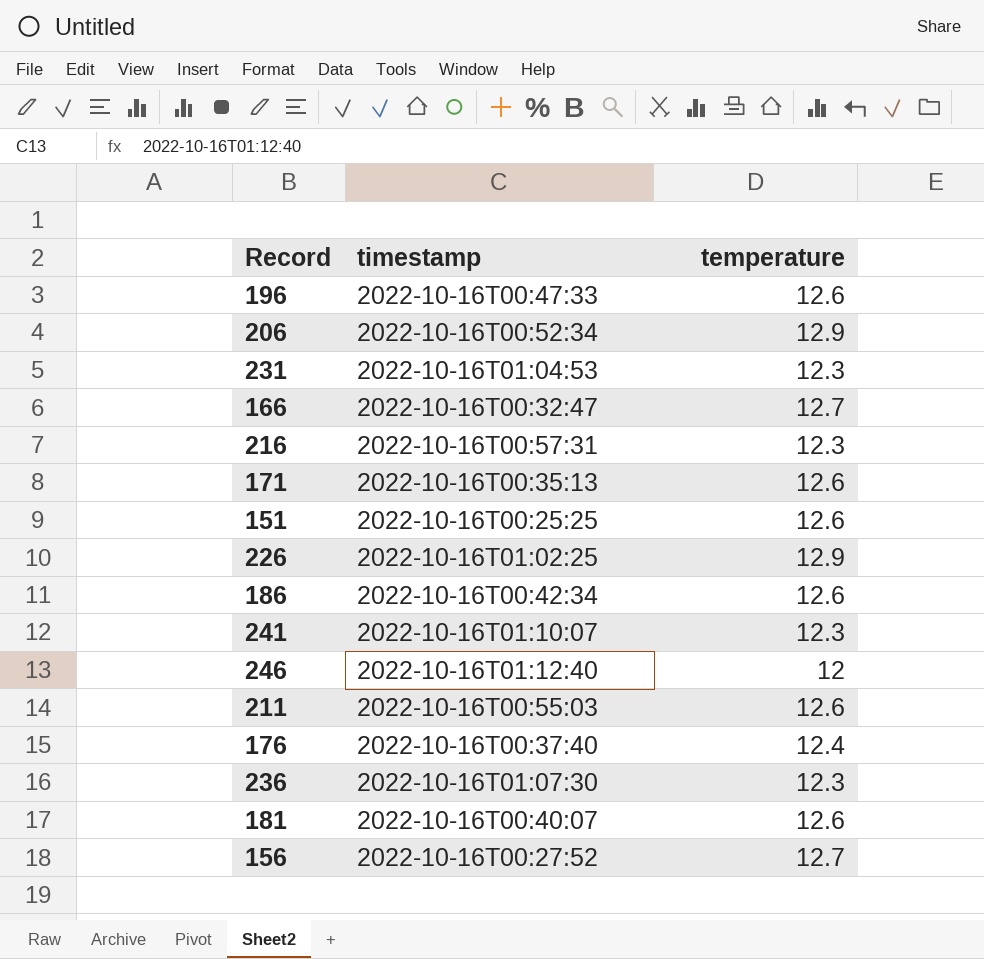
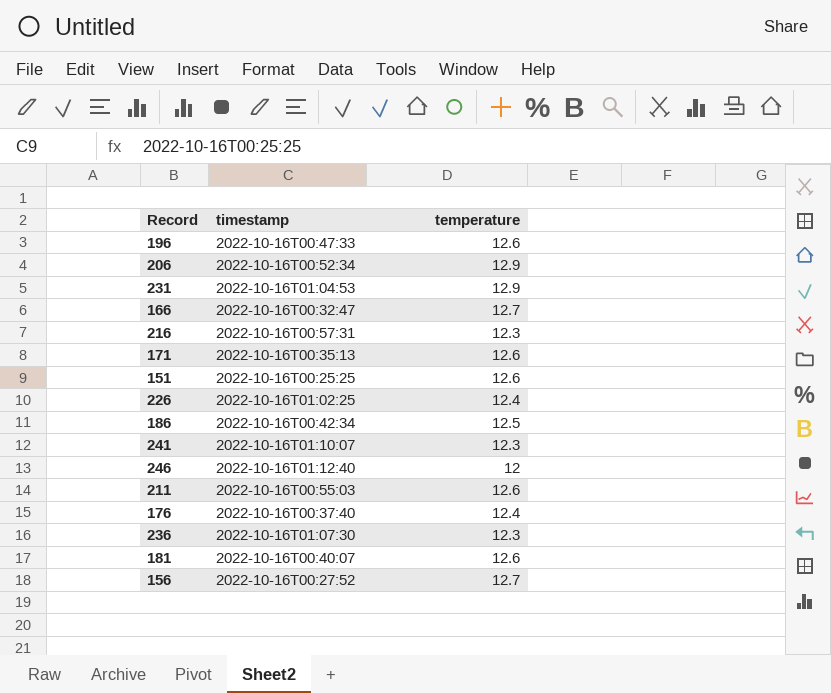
231 | temperature: 12.3 -> 12.9
226 | temperature: 12.9 -> 12.4
186 | temperature: 12.6 -> 12.5

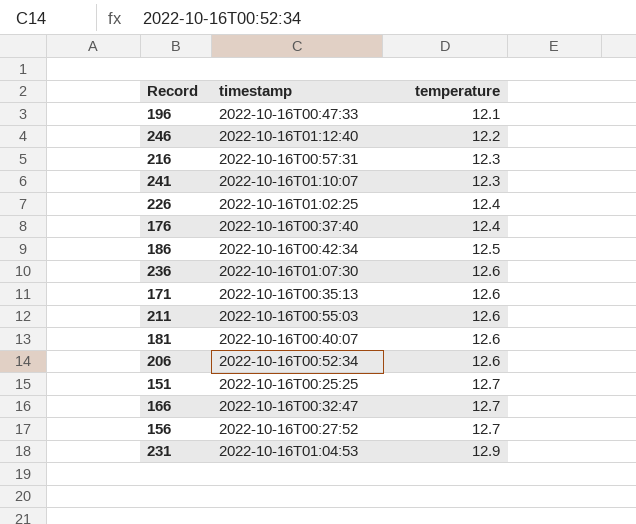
row order: none -> temperature ascending
196 | temperature: 12.6 -> 12.1
246 | temperature: 12 -> 12.2
236 | temperature: 12.3 -> 12.6
206 | temperature: 12.9 -> 12.6
151 | temperature: 12.6 -> 12.7

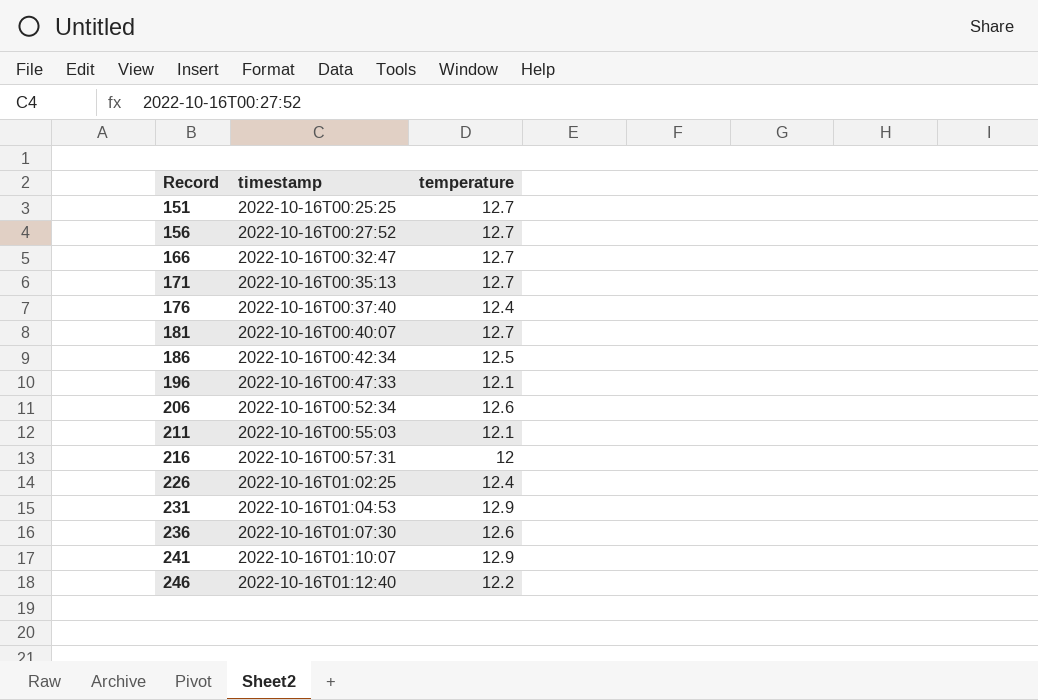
row order: temperature ascending -> Record ascending
171 | temperature: 12.6 -> 12.7
181 | temperature: 12.6 -> 12.7
211 | temperature: 12.6 -> 12.1
216 | temperature: 12.3 -> 12
241 | temperature: 12.3 -> 12.9

